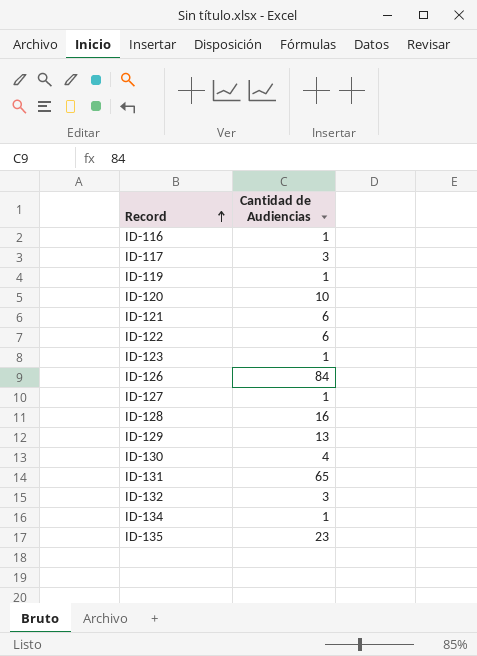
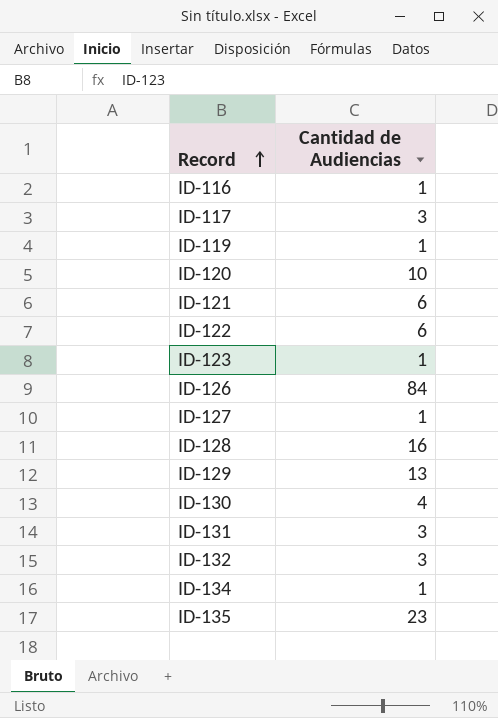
ID-131 | Cantidad de Audiencias: 65 -> 3

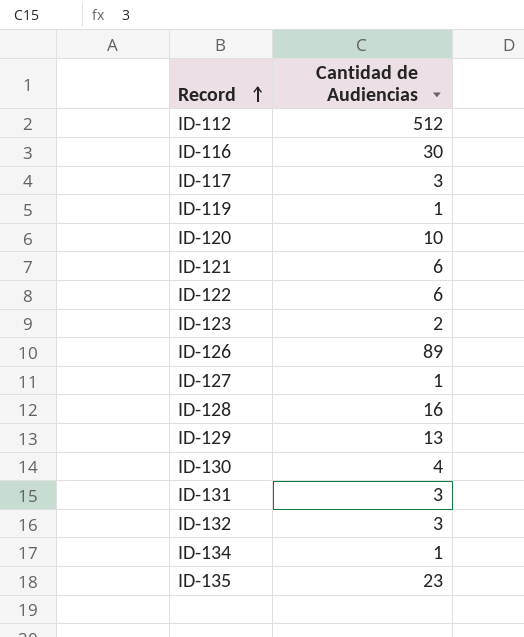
row ID-112: none -> 512
ID-116 | Cantidad de Audiencias: 1 -> 30
ID-123 | Cantidad de Audiencias: 1 -> 2
ID-126 | Cantidad de Audiencias: 84 -> 89

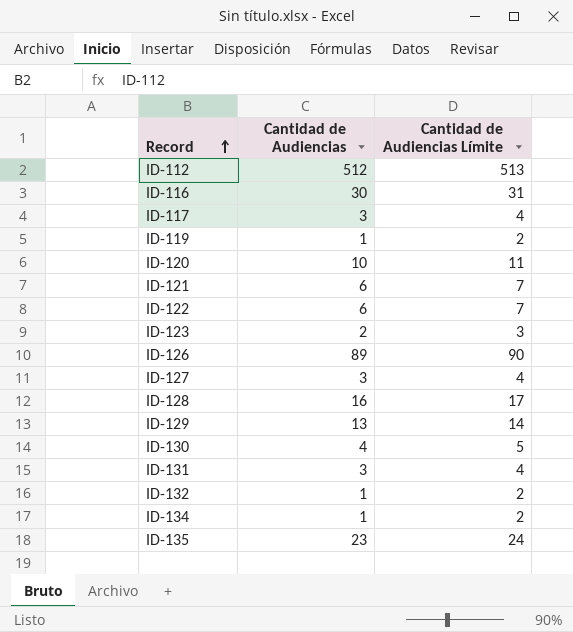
column Cantidad de Audiencias Límite | formula: none -> [Cantidad de Audiencias] + 1
ID-127 | Cantidad de Audiencias: 1 -> 3
ID-132 | Cantidad de Audiencias: 3 -> 1

